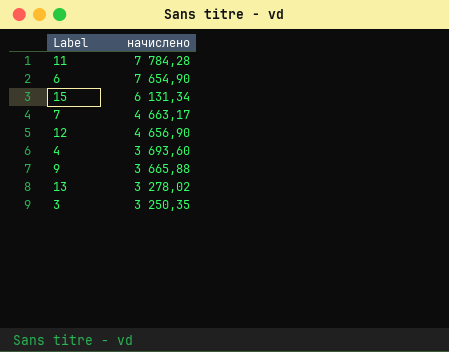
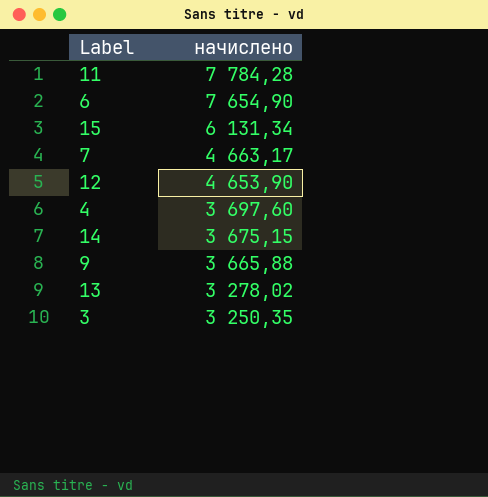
12 | начислено: 4 656,90 -> 4 653,90
4 | начислено: 3 693,60 -> 3 697,60
row 14: none -> 3 675,15

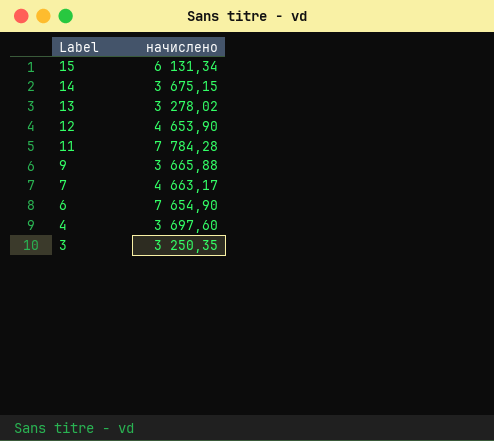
row order: начислено descending -> Label descending

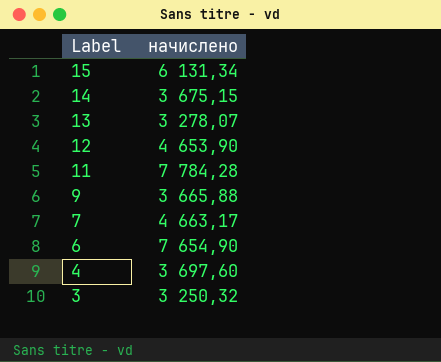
13 | начислено: 3 278,02 -> 3 278,07
3 | начислено: 3 250,35 -> 3 250,32

